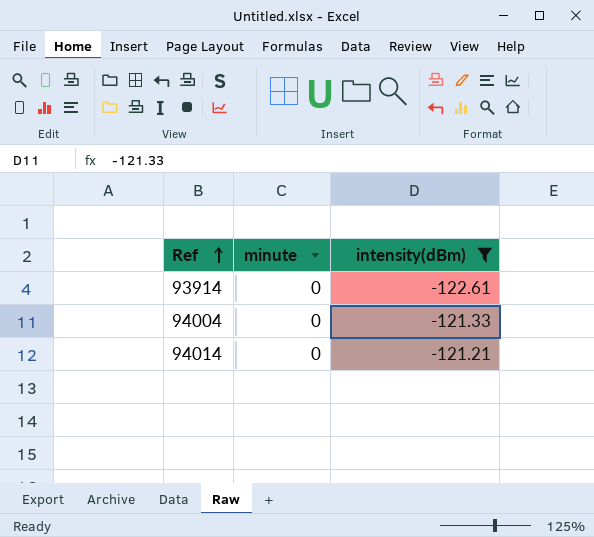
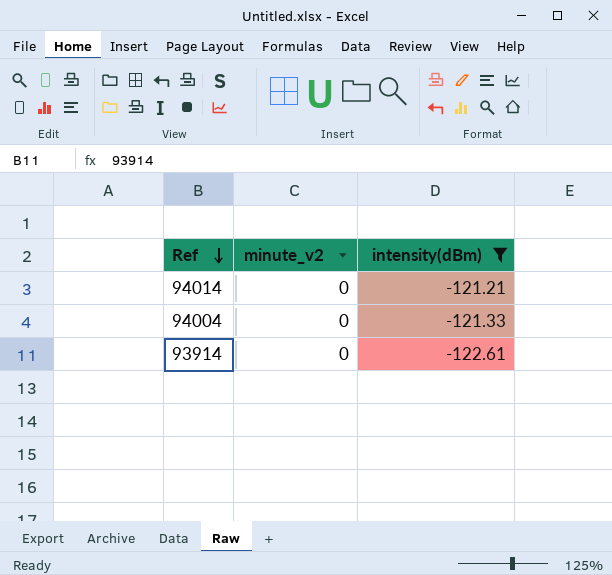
row order: Ref ascending -> Ref descending
column name: minute -> minute_v2

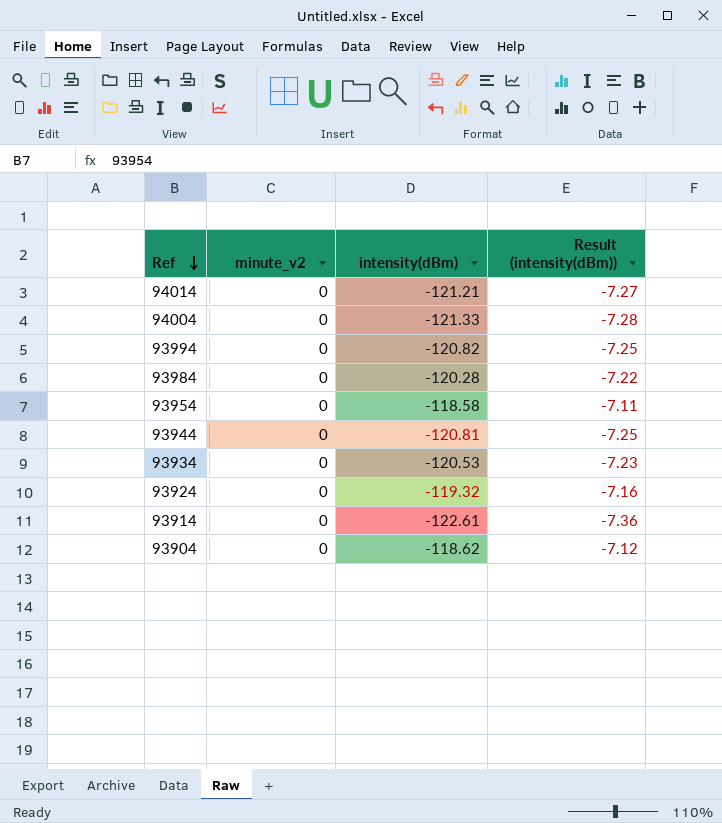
filter: intensity(dBm) <= -121.21 -> none
column Result (intensity(dBm)) | formula: none -> [intensity(dBm)] * 0.06

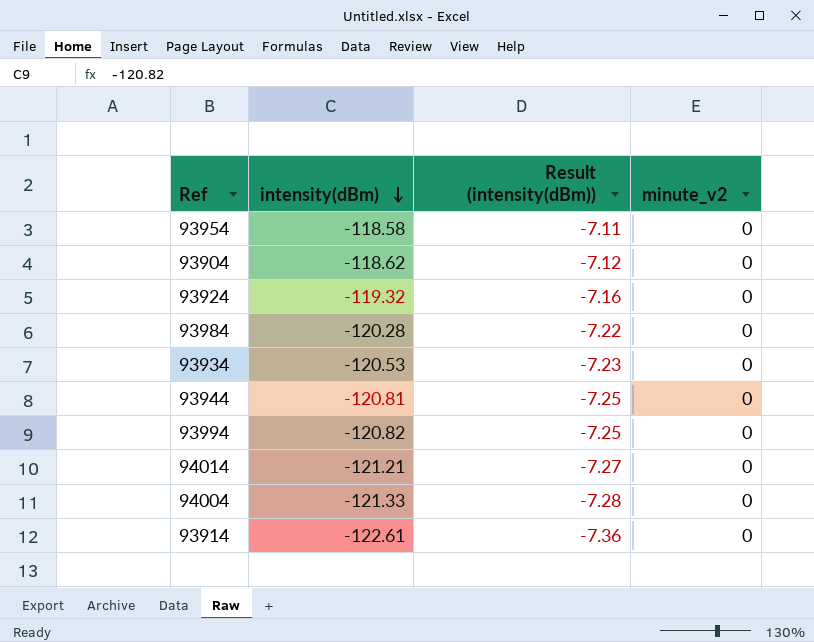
row order: Ref descending -> intensity(dBm) descending
column minute_v2 | position: 2 -> 4

